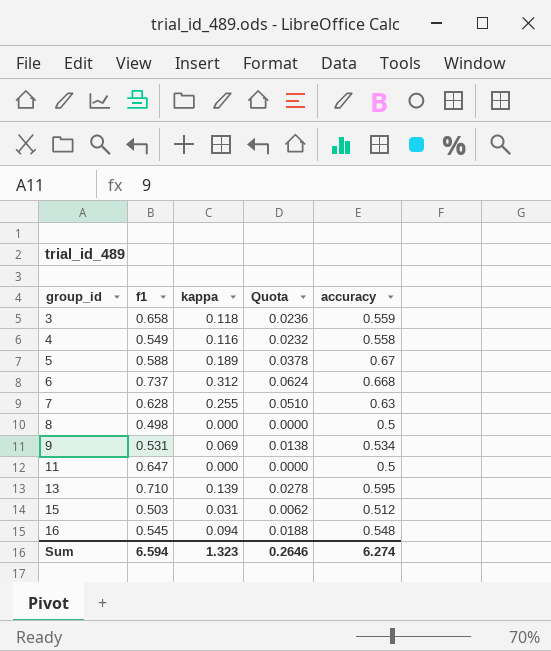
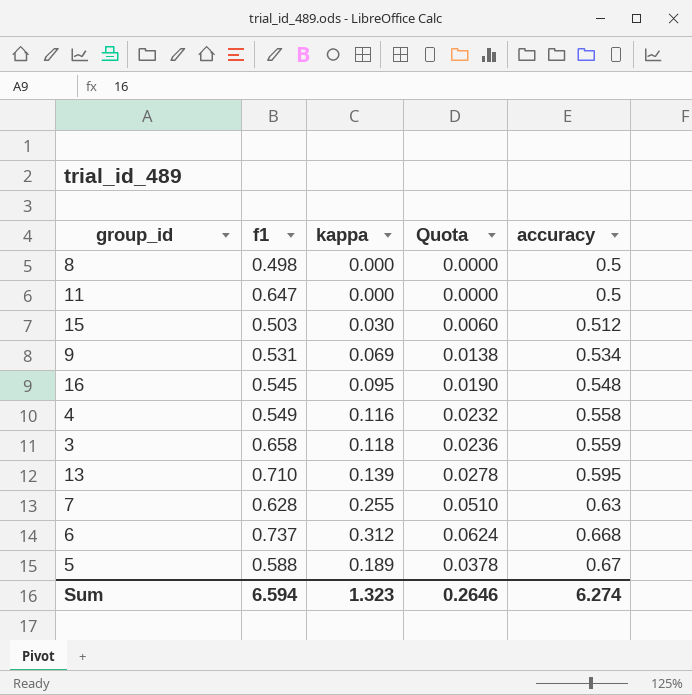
row order: group_id ascending -> accuracy ascending
15 | kappa: 0.031 -> 0.030
15 | Quota: 0.0062 -> 0.0060
16 | kappa: 0.094 -> 0.095
16 | Quota: 0.0188 -> 0.0190

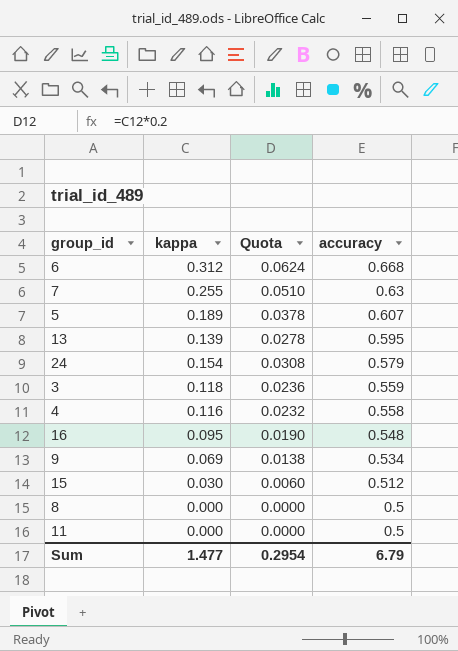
row order: accuracy ascending -> accuracy descending
column f1 | position: 2 -> none
5 | accuracy: 0.67 -> 0.607
row 24: none -> 0.154 | 0.0308 | 0.579
Sum | kappa: 1.323 -> 1.477
Sum | Quota: 0.2646 -> 0.2954
Sum | accuracy: 6.274 -> 6.79

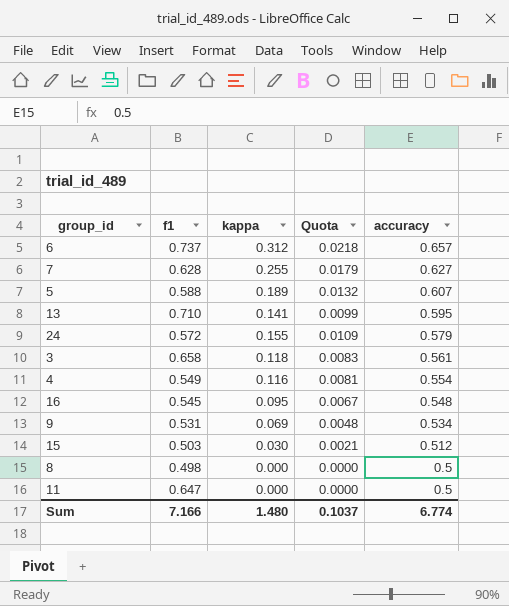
column f1 | position: none -> 2
column Quota | formula: [kappa] * 0.2 -> [kappa] * 0.07
6 | accuracy: 0.668 -> 0.657
7 | accuracy: 0.63 -> 0.627
13 | kappa: 0.139 -> 0.141
24 | kappa: 0.154 -> 0.155
3 | accuracy: 0.559 -> 0.561
4 | accuracy: 0.558 -> 0.554
Sum | kappa: 1.477 -> 1.480
Sum | Quota: 0.2954 -> 0.1037
Sum | accuracy: 6.79 -> 6.774

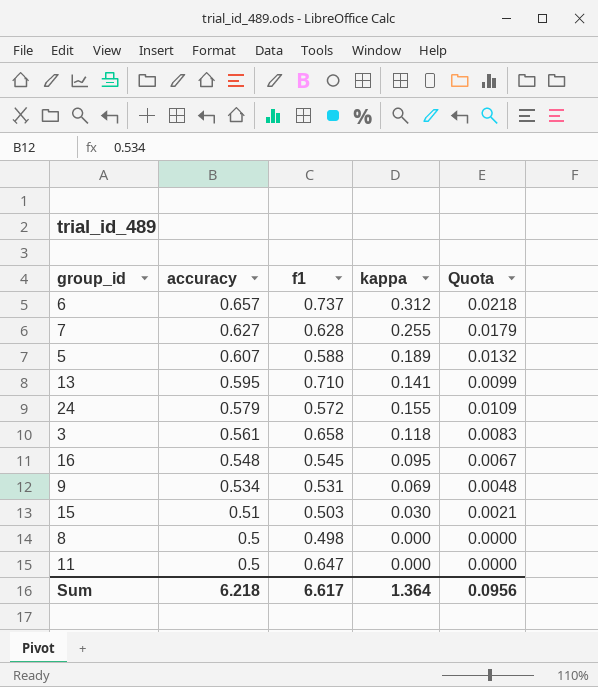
column accuracy | position: 5 -> 2
row 4: 0.549 | 0.116 | 0.0081 | 0.554 -> none
15 | accuracy: 0.512 -> 0.51
Sum | accuracy: 6.774 -> 6.218
Sum | f1: 7.166 -> 6.617
Sum | kappa: 1.480 -> 1.364
Sum | Quota: 0.1037 -> 0.0956

